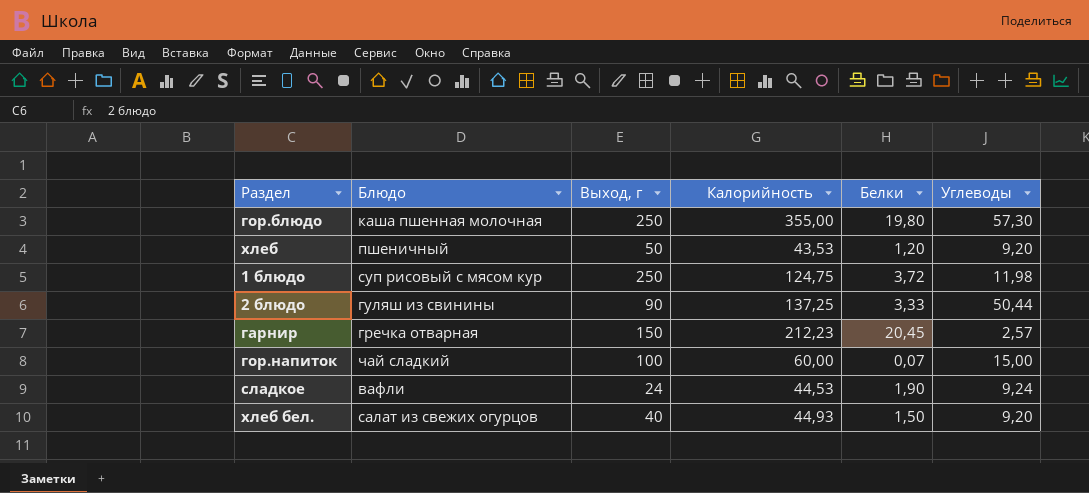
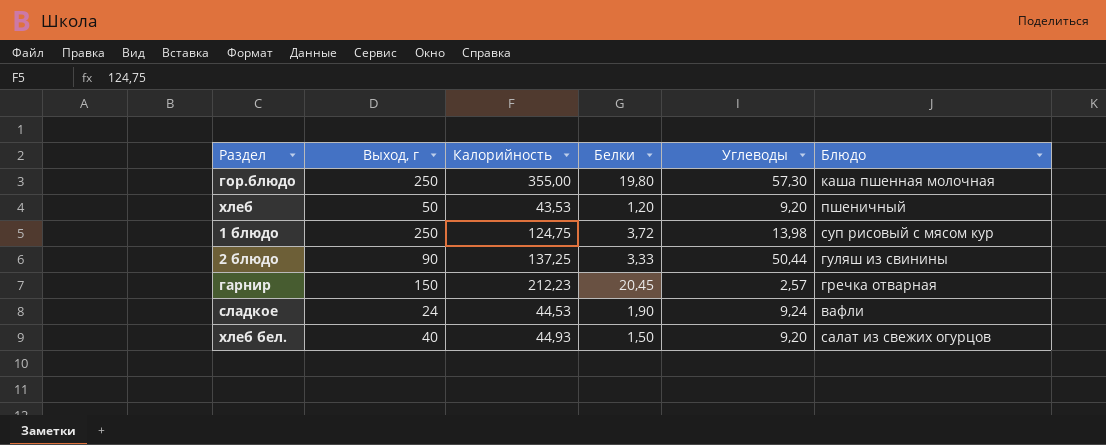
column Блюдо | position: 2 -> 6
row гор.напиток: чай сладкий | 100 | 60,00 | 0,07 | 15,00 -> none
1 блюдо | Углеводы: 11,98 -> 13,98

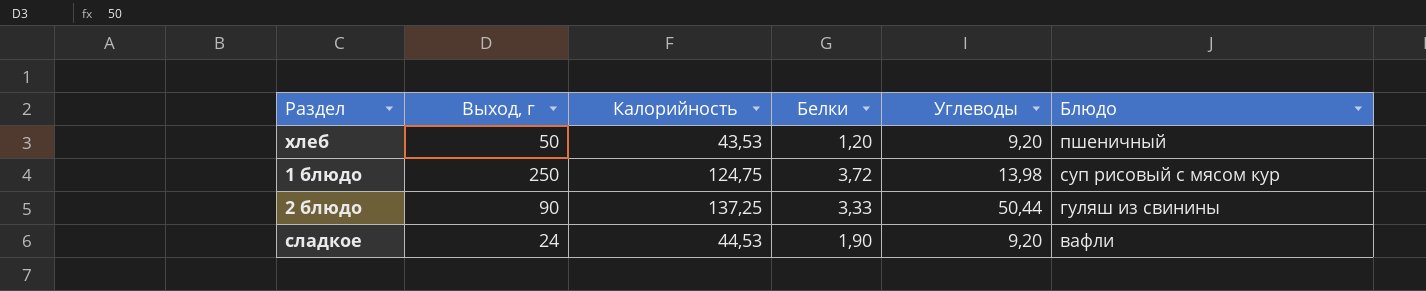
row гор.блюдо: 250 | 355,00 | 19,80 | 57,30 | каша пшенная молочная -> none
row гарнир: 150 | 212,23 | 20,45 | 2,57 | гречка отварная -> none
row хлеб бел.: 40 | 44,93 | 1,50 | 9,20 | салат из свежих огурцов -> none
сладкое | Углеводы: 9,24 -> 9,20

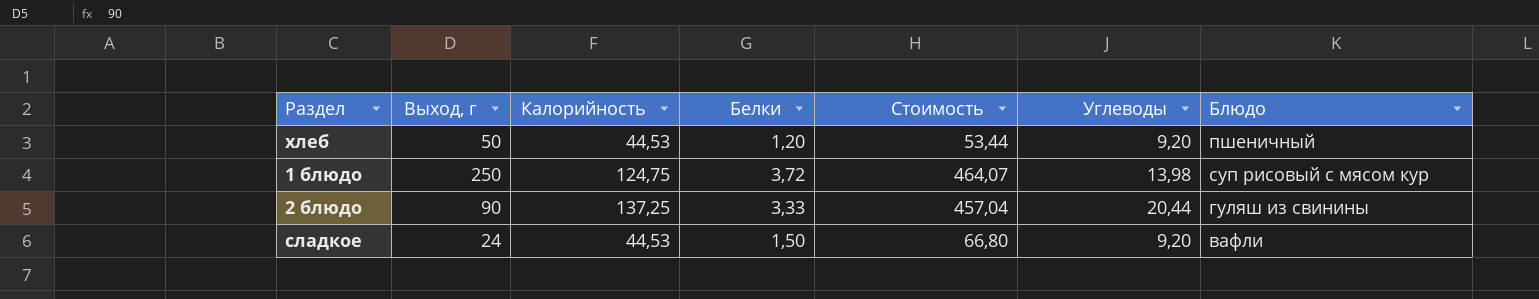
column Стоимость | formula: none -> [Калорийность] * [Белки]
хлеб | Калорийность: 43,53 -> 44,53
2 блюдо | Углеводы: 50,44 -> 20,44
сладкое | Белки: 1,90 -> 1,50

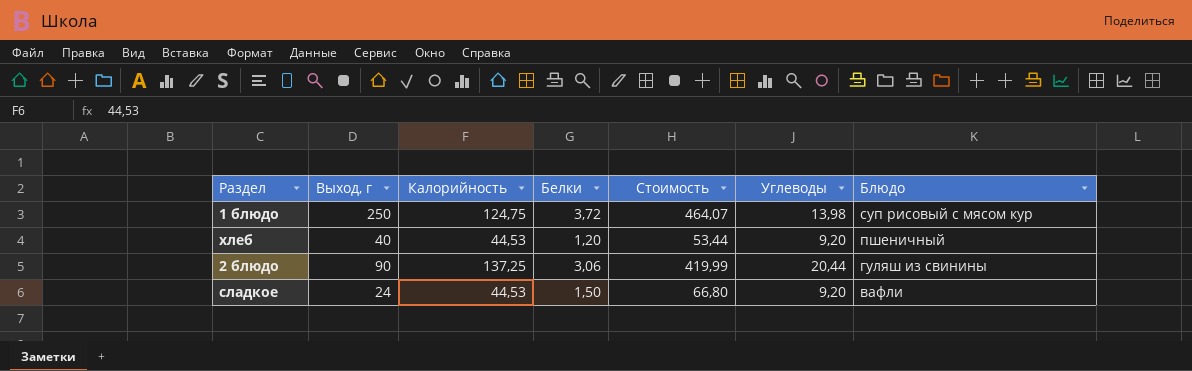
row order: none -> Блюдо descending
хлеб | Выход, г: 50 -> 40
2 блюдо | Белки: 3,33 -> 3,06
2 блюдо | Стоимость: 457,04 -> 419,99

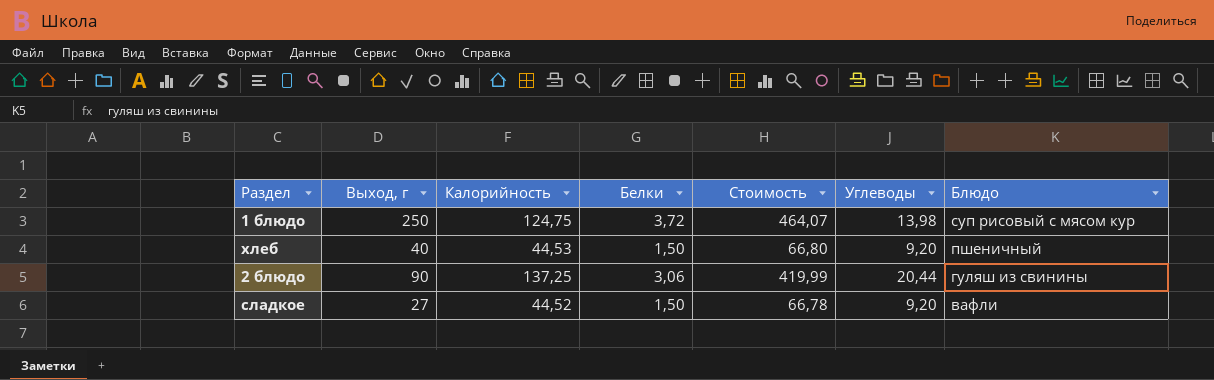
хлеб | Белки: 1,20 -> 1,50
хлеб | Стоимость: 53,44 -> 66,80
сладкое | Выход, г: 24 -> 27
сладкое | Калорийность: 44,53 -> 44,52
сладкое | Стоимость: 66,80 -> 66,78

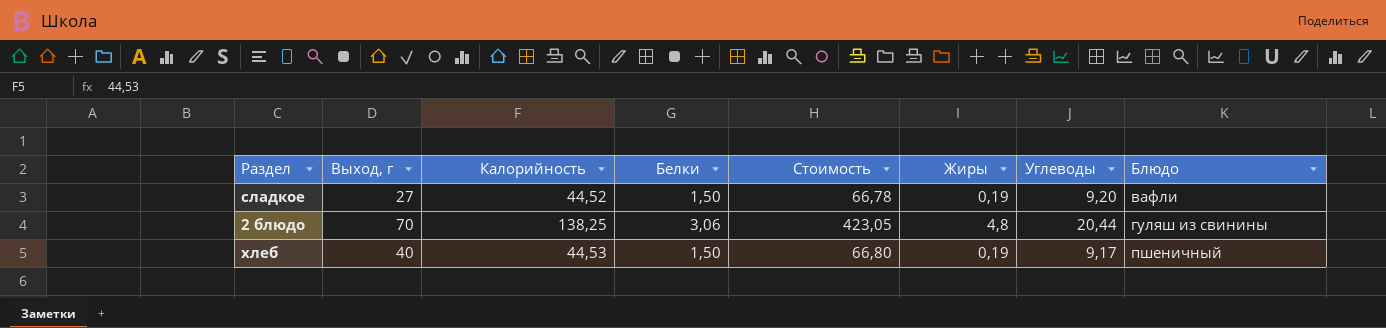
row order: Блюдо descending -> Блюдо ascending
column Жиры | position: none -> 6
row 1 блюдо: 250 | 124,75 | 3,72 | 464,07 | 13,98 | суп рисовый с мясом кур -> none
2 блюдо | Выход, г: 90 -> 70
2 блюдо | Калорийность: 137,25 -> 138,25
2 блюдо | Стоимость: 419,99 -> 423,05
хлеб | Углеводы: 9,20 -> 9,17

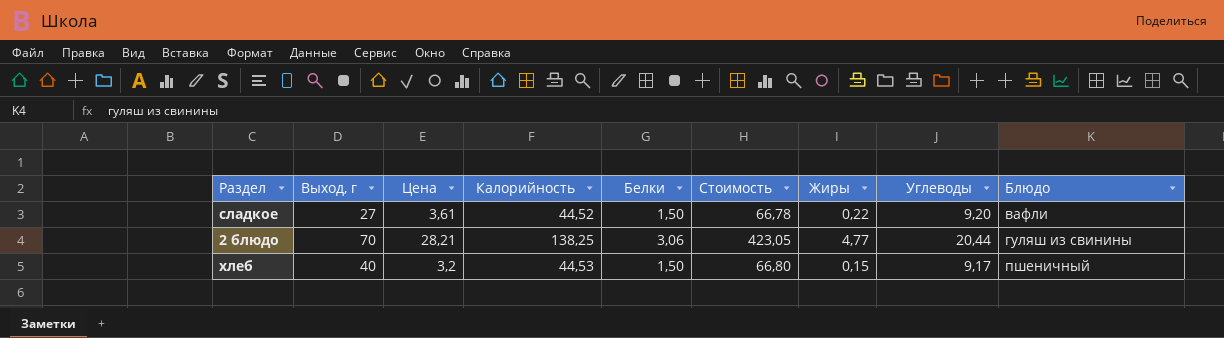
column Цена | position: none -> 3
сладкое | Жиры: 0,19 -> 0,22
2 блюдо | Жиры: 4,8 -> 4,77
хлеб | Жиры: 0,19 -> 0,15

